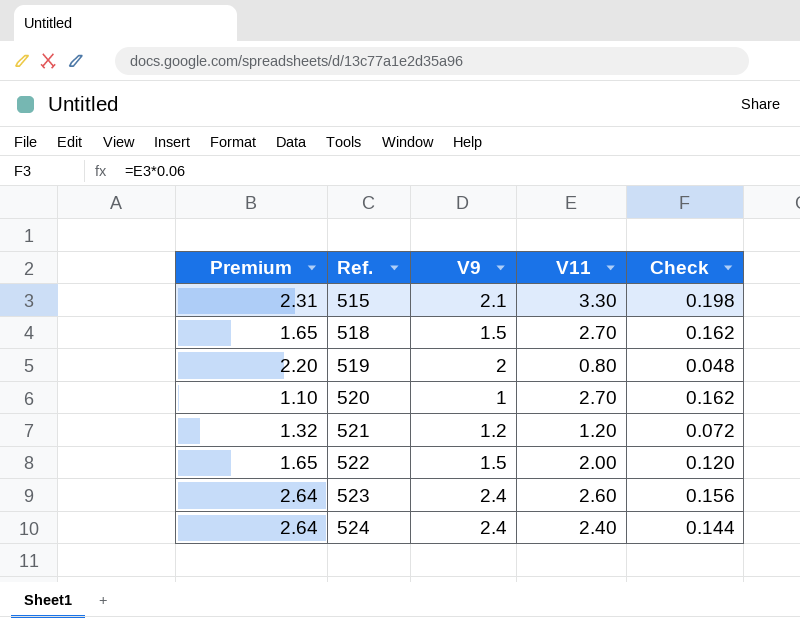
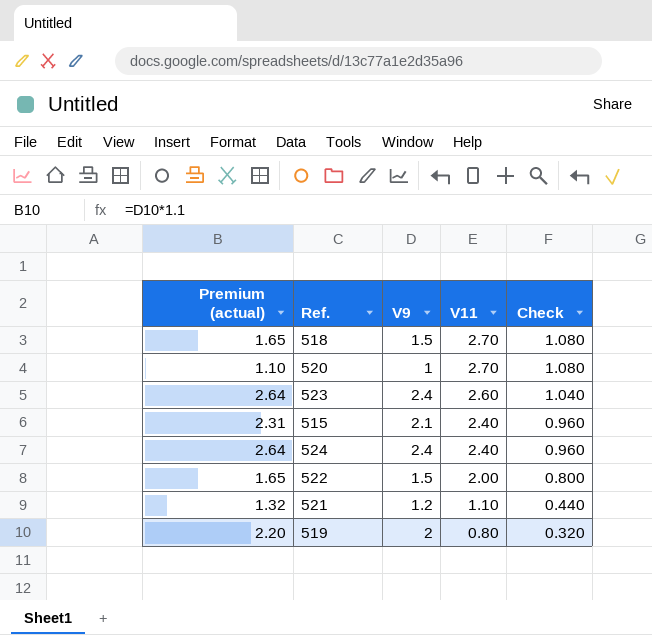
row order: Ref. ascending -> V11 descending
column name: Premium -> Premium (actual)
column Check | formula: [V11] * 0.06 -> [V11] * 0.4
515 | V11: 3.30 -> 2.40
521 | V11: 1.20 -> 1.10

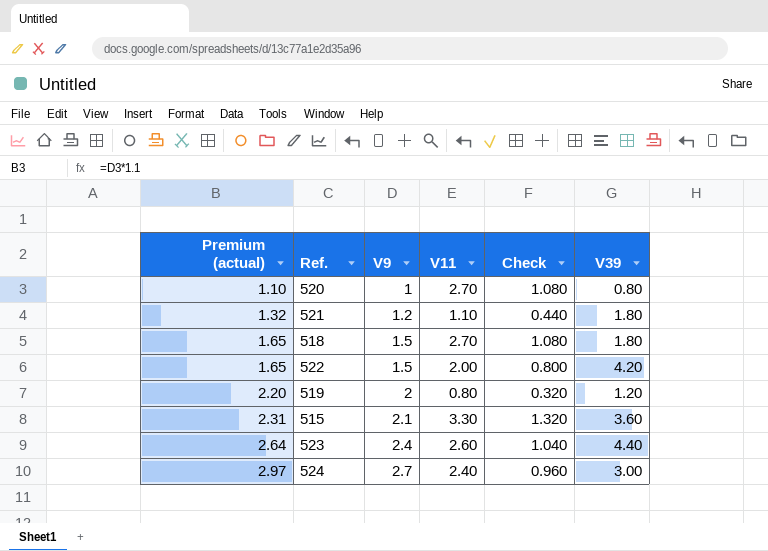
row order: V11 descending -> Premium (actual) ascending
column V39 | position: none -> 6
515 | V11: 2.40 -> 3.30
515 | Check: 0.960 -> 1.320
524 | Premium (actual): 2.64 -> 2.97
524 | V9: 2.4 -> 2.7

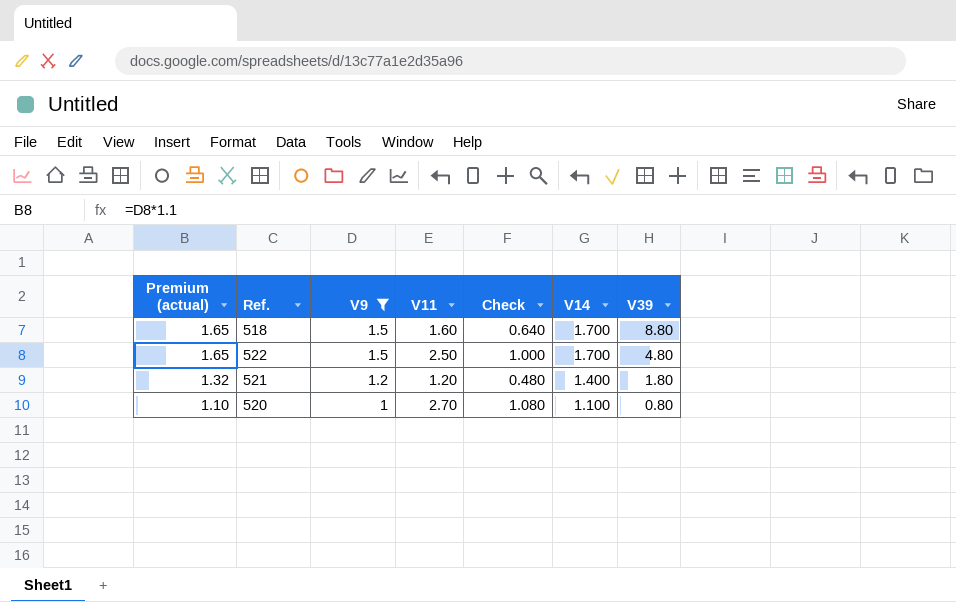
filter: none -> V9 <= 1.5
row order: Premium (actual) ascending -> Premium (actual) descending
column V14 | position: none -> 6
518 | V11: 2.70 -> 1.60
518 | Check: 1.080 -> 0.640
518 | V39: 1.80 -> 8.80
522 | V11: 2.00 -> 2.50
522 | Check: 0.800 -> 1.000
522 | V39: 4.20 -> 4.80
521 | V11: 1.10 -> 1.20
521 | Check: 0.440 -> 0.480

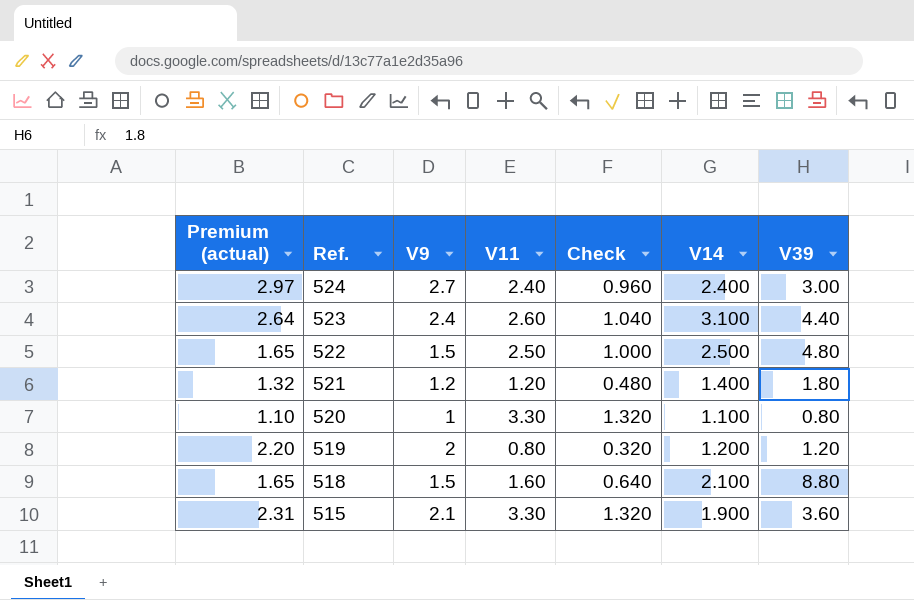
filter: V9 <= 1.5 -> none
row order: Premium (actual) descending -> Ref. descending
522 | V14: 1.700 -> 2.500
520 | V11: 2.70 -> 3.30
520 | Check: 1.080 -> 1.320
518 | V14: 1.700 -> 2.100

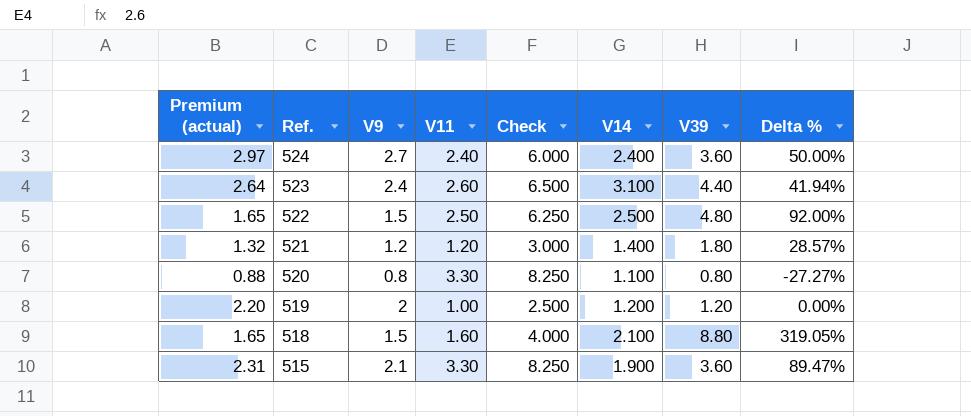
column Check | formula: [V11] * 0.4 -> [V11] * 2.5
column Delta % | formula: none -> ([V39] - [V14]) / [V14]
524 | V39: 3.00 -> 3.60
520 | Premium (actual): 1.10 -> 0.88
520 | V9: 1 -> 0.8
519 | V11: 0.80 -> 1.00

